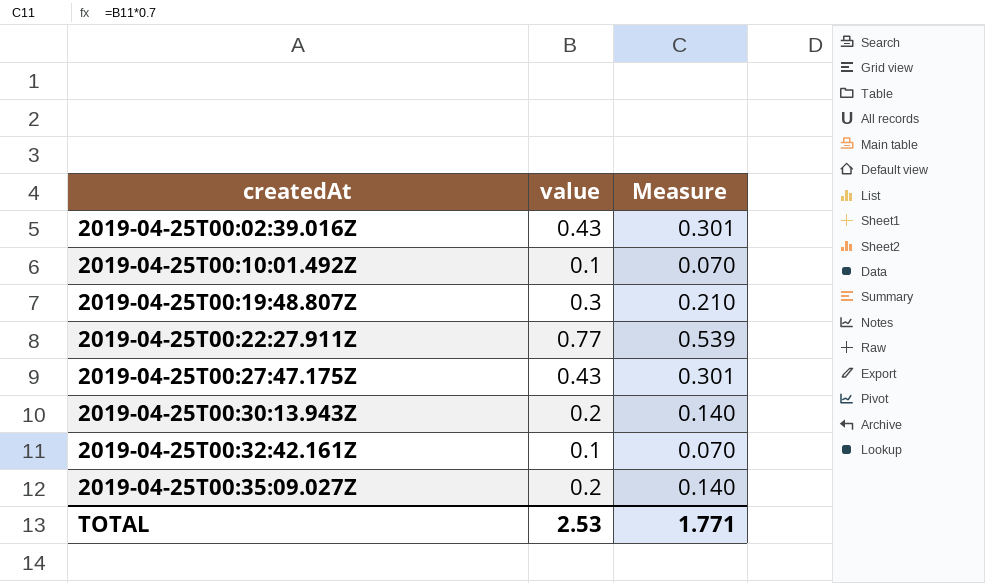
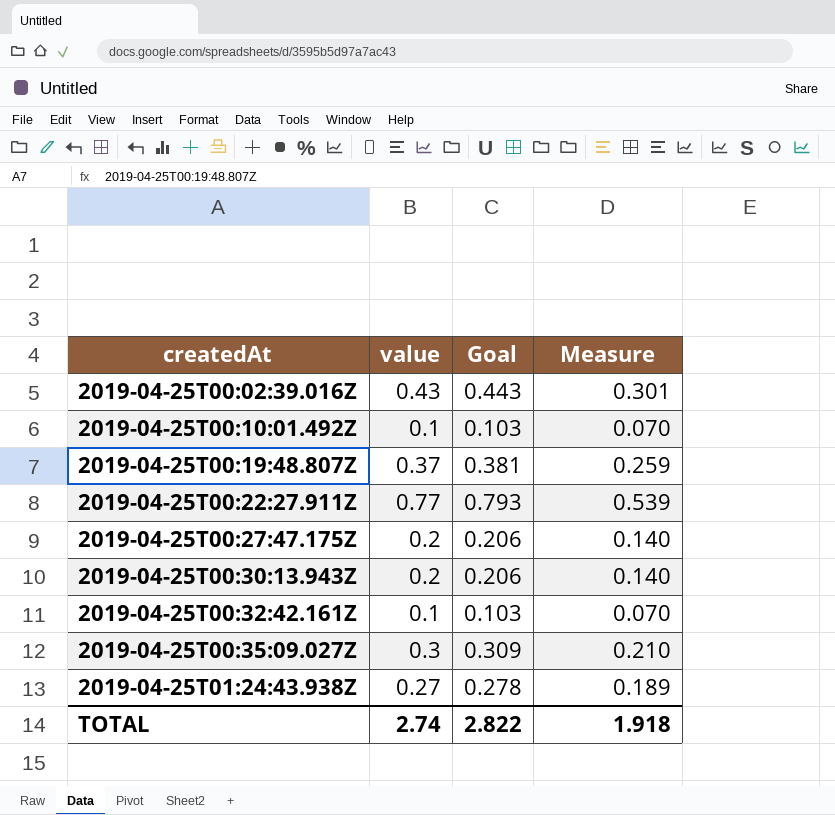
column Goal | formula: none -> [value] * 1.03
2019-04-25T00:19:48.807Z | value: 0.3 -> 0.37
2019-04-25T00:19:48.807Z | Measure: 0.210 -> 0.259
2019-04-25T00:27:47.175Z | value: 0.43 -> 0.2
2019-04-25T00:27:47.175Z | Measure: 0.301 -> 0.140
2019-04-25T00:35:09.027Z | value: 0.2 -> 0.3
2019-04-25T00:35:09.027Z | Measure: 0.140 -> 0.210
row 2019-04-25T01:24:43.938Z: none -> 0.27 | 0.278 | 0.189
TOTAL | value: 2.53 -> 2.74
TOTAL | Measure: 1.771 -> 1.918

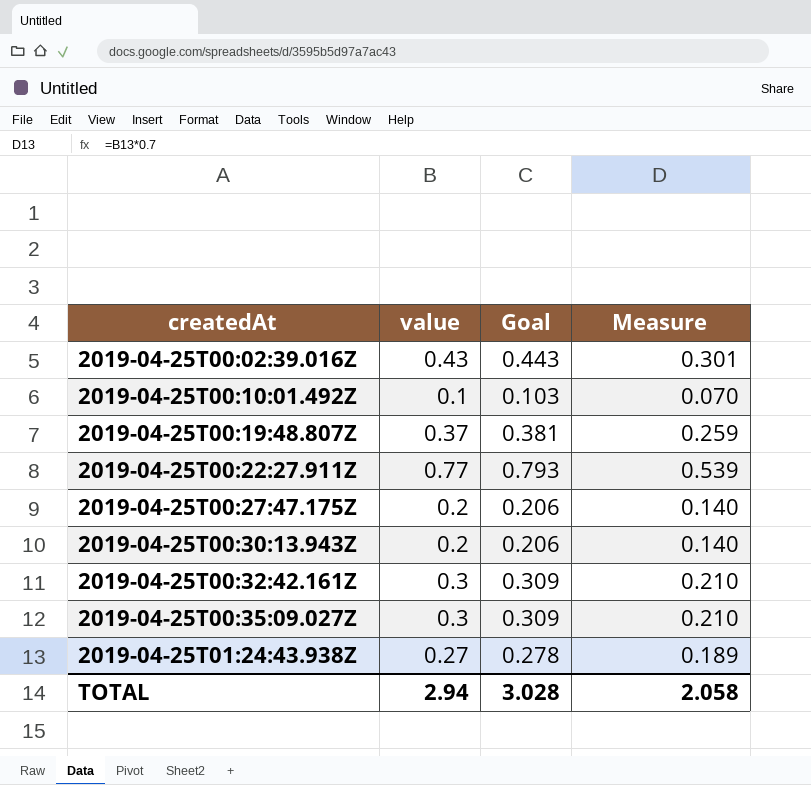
2019-04-25T00:32:42.161Z | value: 0.1 -> 0.3
2019-04-25T00:32:42.161Z | Goal: 0.103 -> 0.309
2019-04-25T00:32:42.161Z | Measure: 0.070 -> 0.210
TOTAL | value: 2.74 -> 2.94
TOTAL | Goal: 2.822 -> 3.028
TOTAL | Measure: 1.918 -> 2.058

